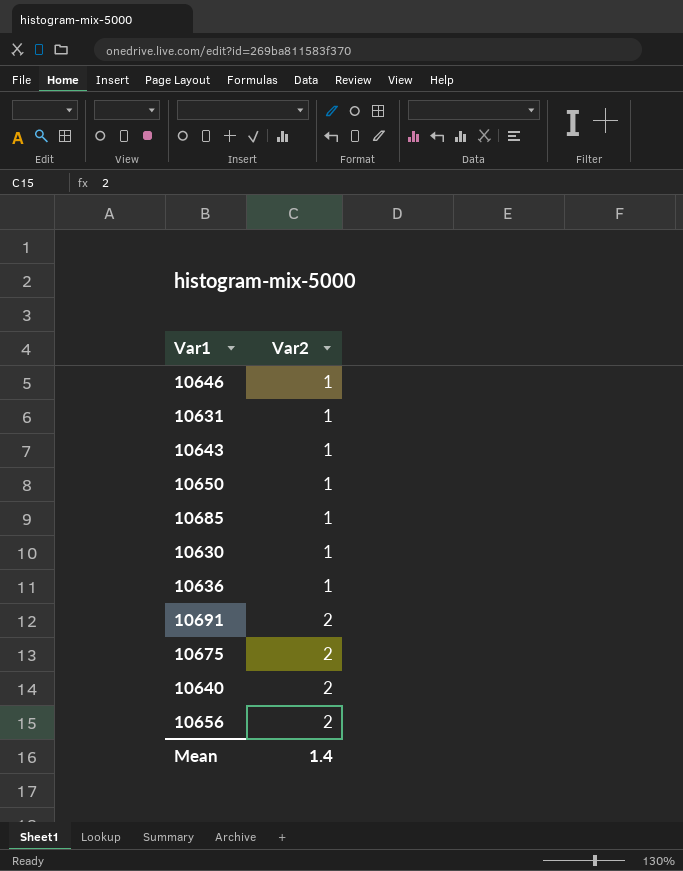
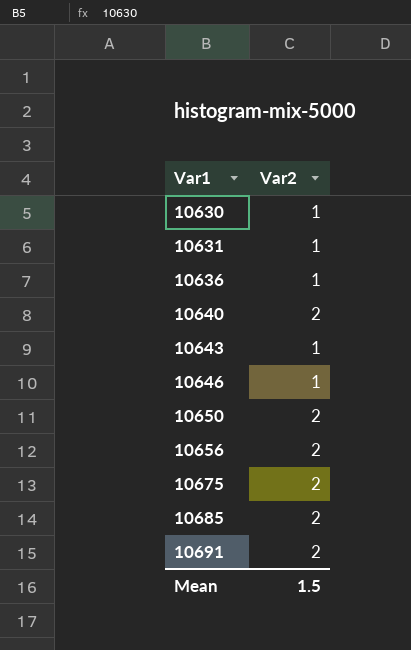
row order: Var2 ascending -> Var1 ascending
10650 | Var2: 1 -> 2
10685 | Var2: 1 -> 2
Mean | Var2: 1.4 -> 1.5

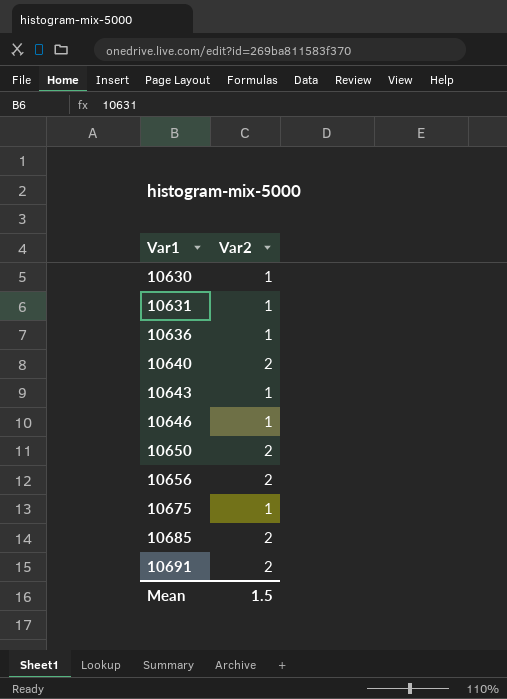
10675 | Var2: 2 -> 1

